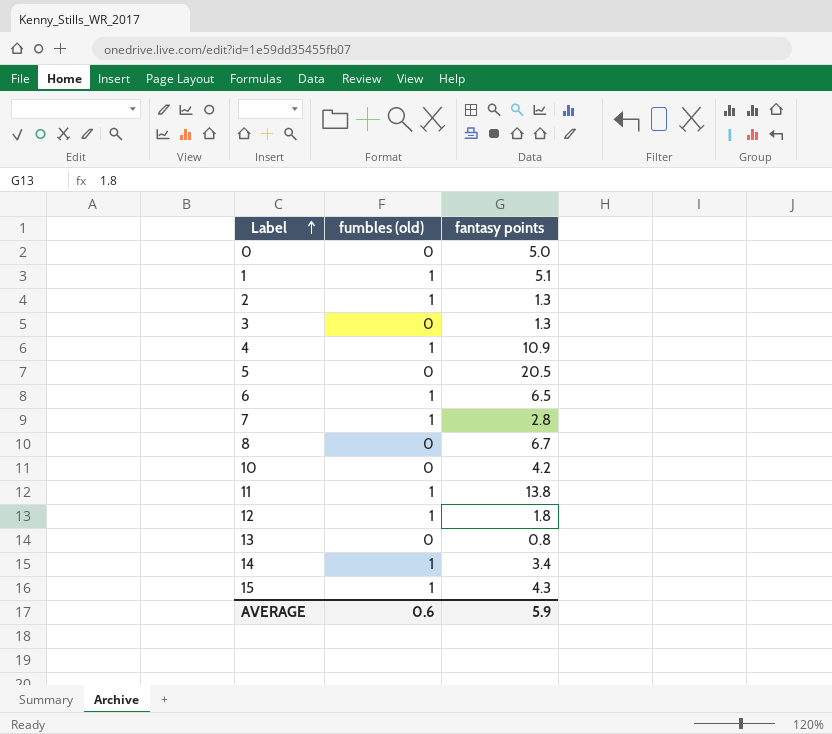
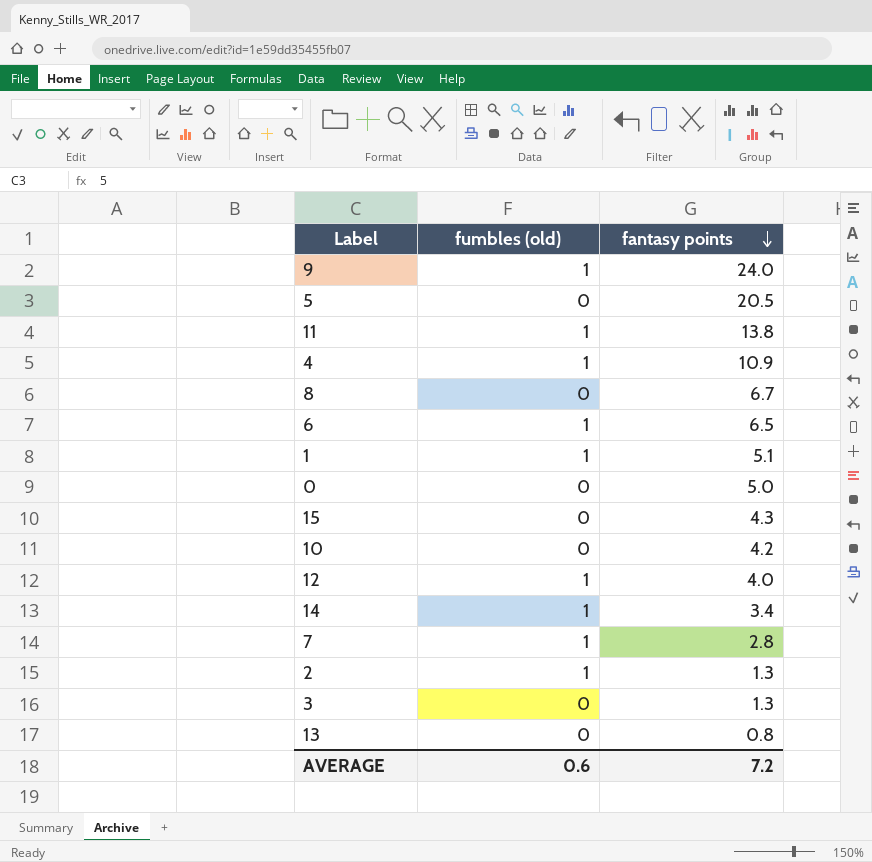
row order: Label ascending -> fantasy points descending
row 9: none -> 1 | 24.0
15 | fumbles (old): 1 -> 0
12 | fantasy points: 1.8 -> 4.0
AVERAGE | fantasy points: 5.9 -> 7.2

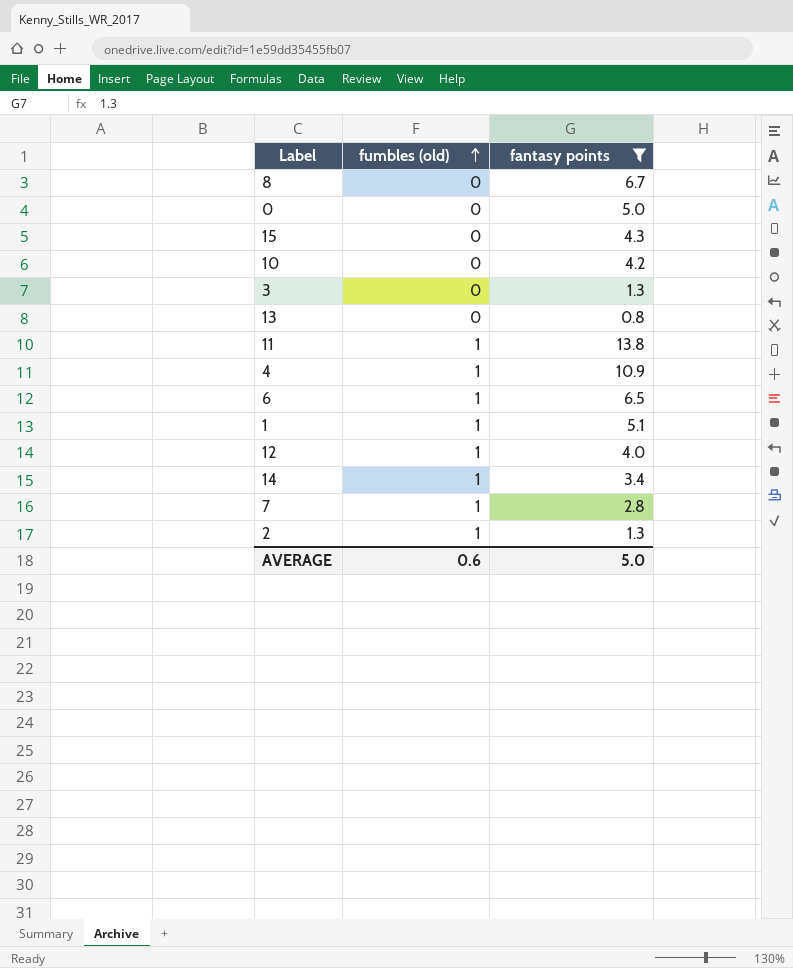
filter: none -> fantasy points <= 13.8
row order: fantasy points descending -> fumbles (old) ascending
AVERAGE | fantasy points: 7.2 -> 5.0

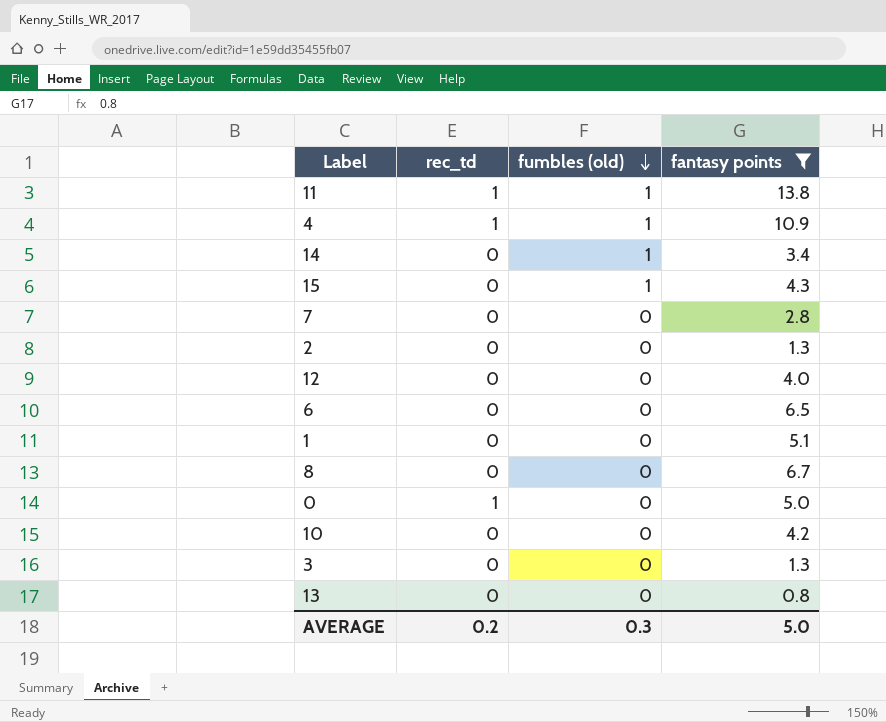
row order: fumbles (old) ascending -> fumbles (old) descending
column rec_td | position: none -> 2
15 | fumbles (old): 0 -> 1
7 | fumbles (old): 1 -> 0
2 | fumbles (old): 1 -> 0
12 | fumbles (old): 1 -> 0
6 | fumbles (old): 1 -> 0
1 | fumbles (old): 1 -> 0
AVERAGE | fumbles (old): 0.6 -> 0.3

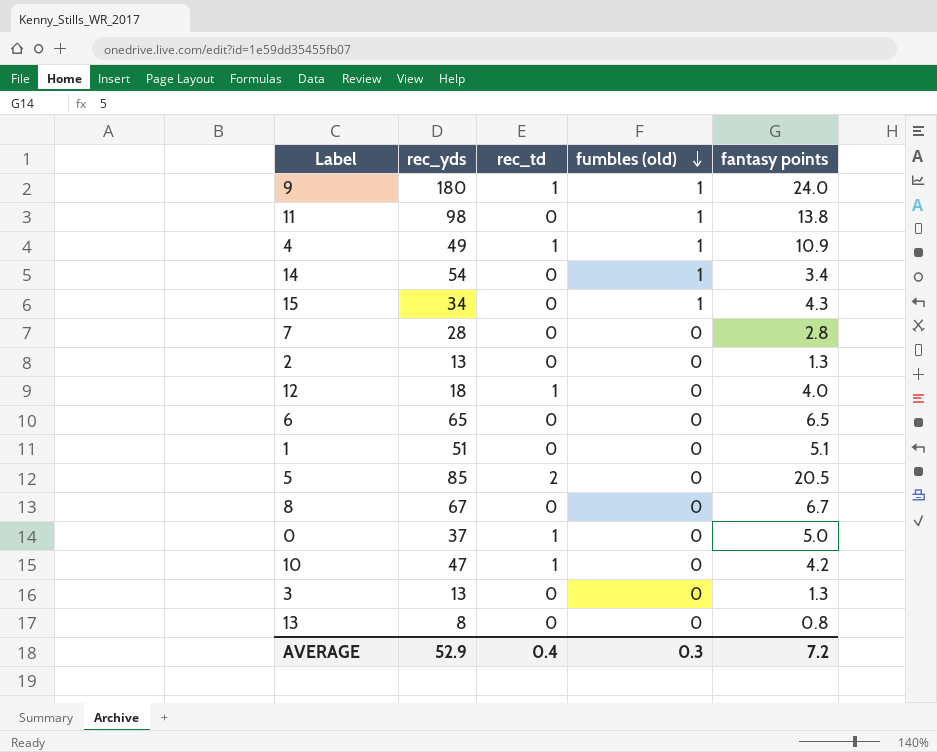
filter: fantasy points <= 13.8 -> none
column rec_yds | position: none -> 2
11 | rec_td: 1 -> 0
12 | rec_td: 0 -> 1
10 | rec_td: 0 -> 1
AVERAGE | rec_td: 0.2 -> 0.4
AVERAGE | fantasy points: 5.0 -> 7.2

